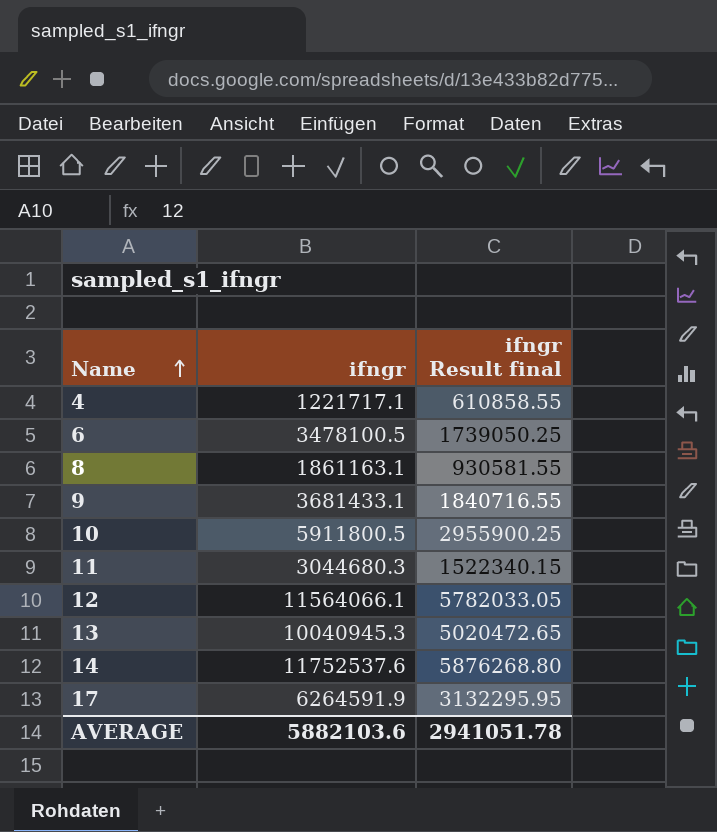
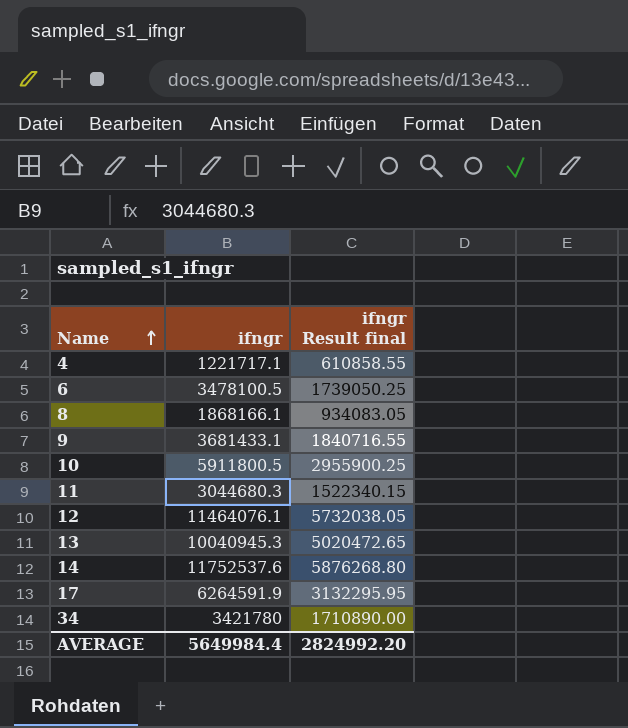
8 | ifngr: 1861163.1 -> 1868166.1
8 | ifngr Result final: 930581.55 -> 934083.05
12 | ifngr: 11564066.1 -> 11464076.1
12 | ifngr Result final: 5782033.05 -> 5732038.05
row 34: none -> 3421780 | 1710890.00
AVERAGE | ifngr: 5882103.6 -> 5649984.4
AVERAGE | ifngr Result final: 2941051.78 -> 2824992.20

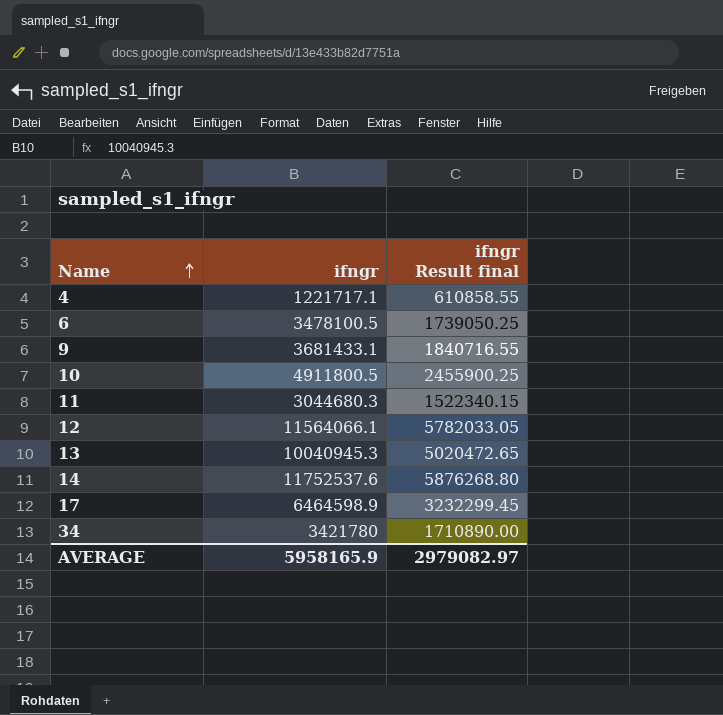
row 8: 1868166.1 | 934083.05 -> none
10 | ifngr: 5911800.5 -> 4911800.5
10 | ifngr Result final: 2955900.25 -> 2455900.25
12 | ifngr: 11464076.1 -> 11564066.1
12 | ifngr Result final: 5732038.05 -> 5782033.05
17 | ifngr: 6264591.9 -> 6464598.9
17 | ifngr Result final: 3132295.95 -> 3232299.45
AVERAGE | ifngr: 5649984.4 -> 5958165.9
AVERAGE | ifngr Result final: 2824992.20 -> 2979082.97

